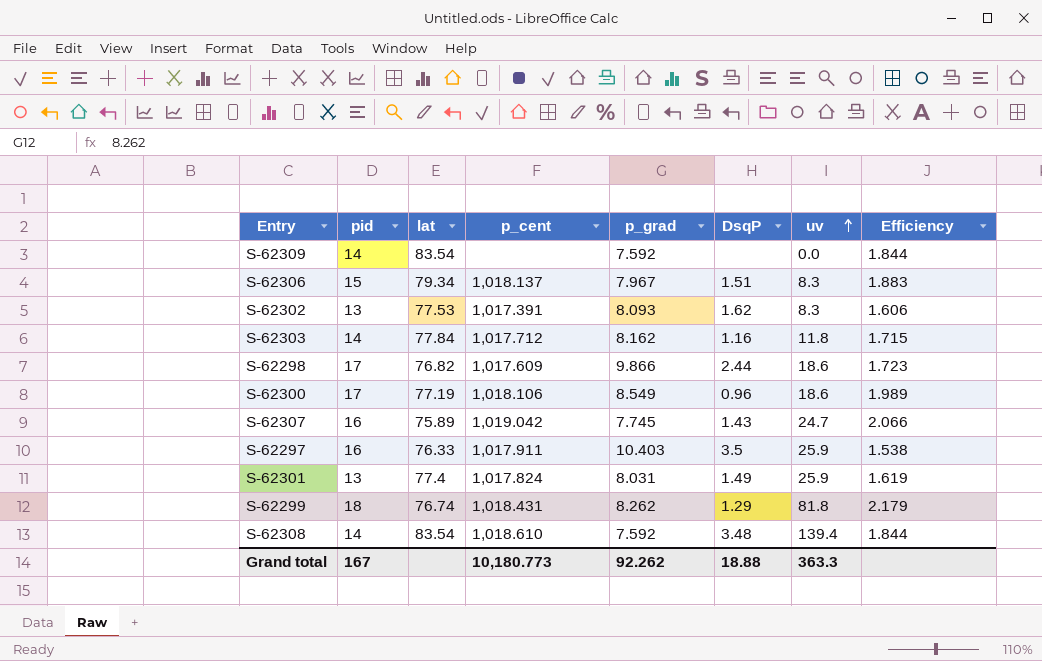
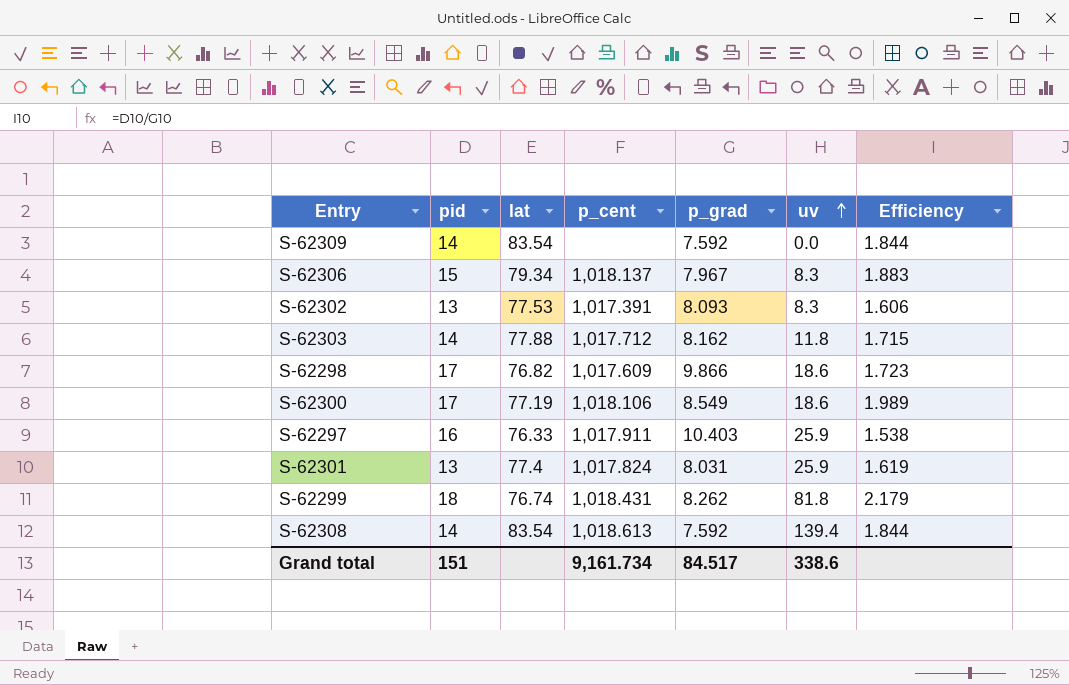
column DsqP | position: 6 -> none
row S-62307: 16 | 75.89 | 1,019.042 | 7.745 | 1.43 | 24.7 | 2.066 -> none
S-62303 | lat: 77.84 -> 77.88
S-62308 | p_cent: 1,018.610 -> 1,018.613
Grand total | pid: 167 -> 151
Grand total | p_cent: 10,180.773 -> 9,161.734
Grand total | p_grad: 92.262 -> 84.517
Grand total | uv: 363.3 -> 338.6

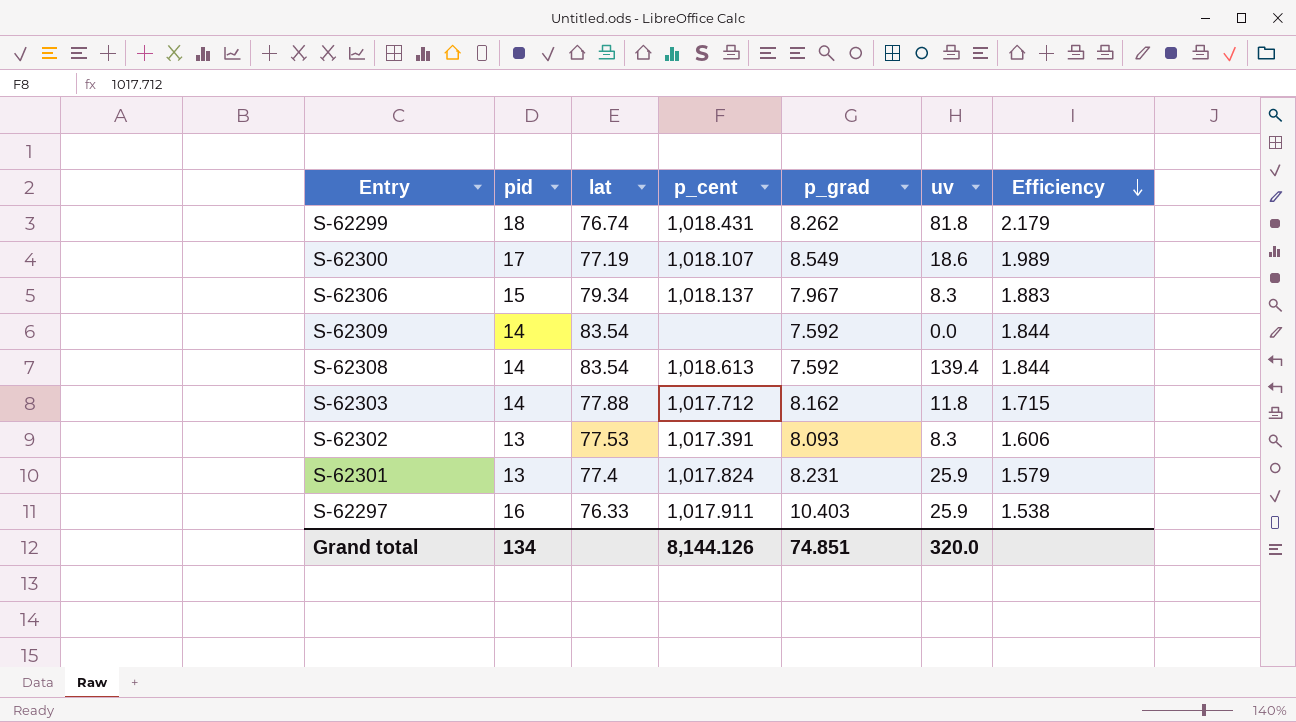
row order: uv ascending -> Efficiency descending
row S-62298: 17 | 76.82 | 1,017.609 | 9.866 | 18.6 | 1.723 -> none
S-62300 | p_cent: 1,018.106 -> 1,018.107
S-62301 | p_grad: 8.031 -> 8.231
S-62301 | Efficiency: 1.619 -> 1.579
Grand total | pid: 151 -> 134
Grand total | p_cent: 9,161.734 -> 8,144.126
Grand total | p_grad: 84.517 -> 74.851
Grand total | uv: 338.6 -> 320.0

